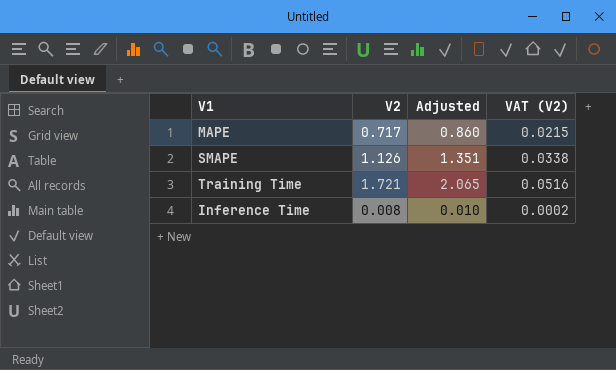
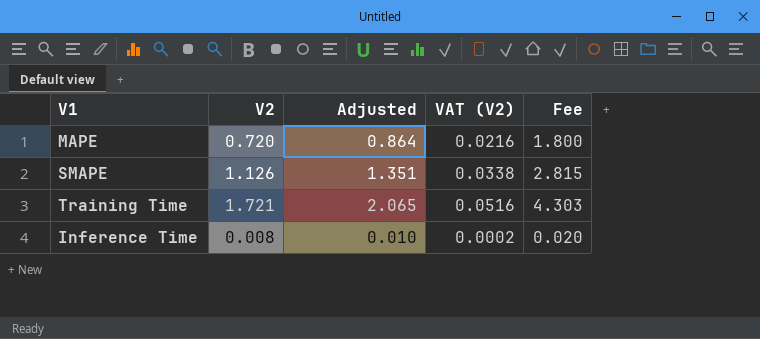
column Fee | formula: none -> [V2] * 2.5
MAPE | V2: 0.717 -> 0.720
MAPE | Adjusted: 0.860 -> 0.864
MAPE | VAT (V2): 0.0215 -> 0.0216

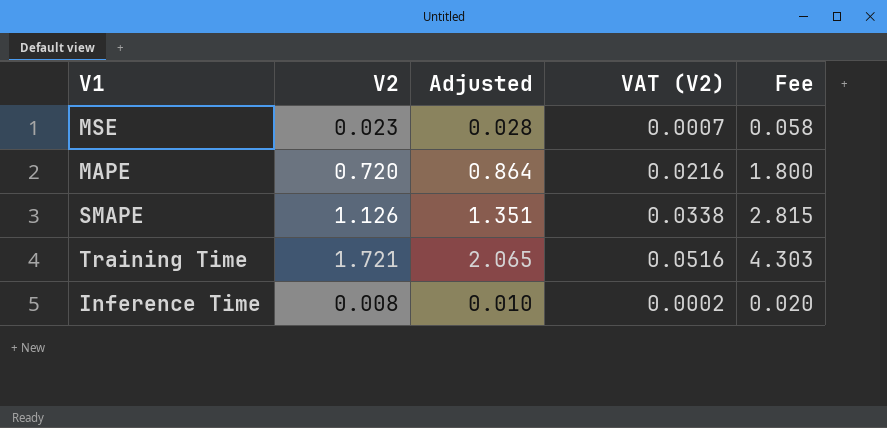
row MSE: none -> 0.023 | 0.028 | 0.0007 | 0.058

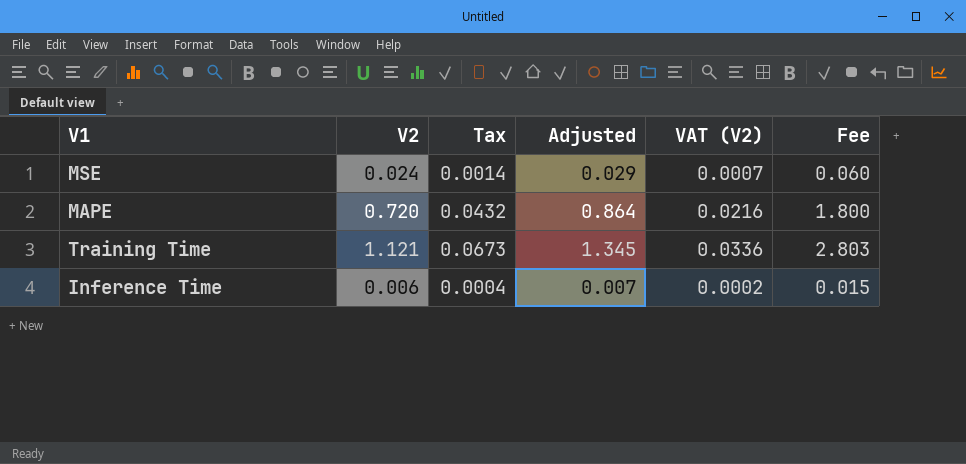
column Tax | formula: none -> [V2] * 0.06
row SMAPE: 1.126 | 1.351 | 0.0338 | 2.815 -> none
MSE | V2: 0.023 -> 0.024
MSE | Adjusted: 0.028 -> 0.029
MSE | Fee: 0.058 -> 0.060
Training Time | V2: 1.721 -> 1.121
Training Time | Adjusted: 2.065 -> 1.345
Training Time | VAT (V2): 0.0516 -> 0.0336
Training Time | Fee: 4.303 -> 2.803
Inference Time | V2: 0.008 -> 0.006
Inference Time | Adjusted: 0.010 -> 0.007
Inference Time | Fee: 0.020 -> 0.015

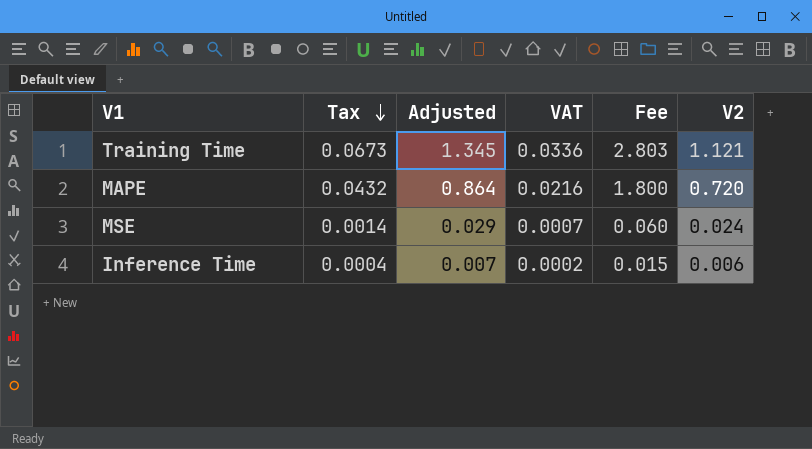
row order: none -> Tax descending
column name: VAT (V2) -> VAT
column V2 | position: 2 -> 6

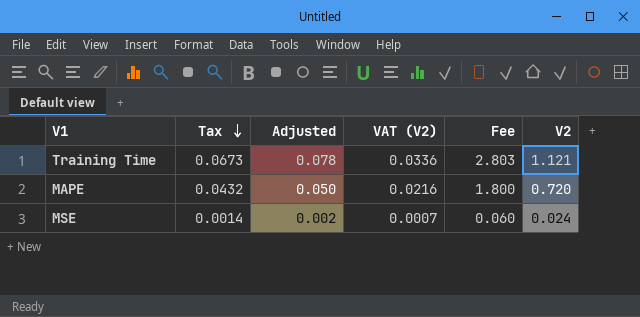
column Adjusted | formula: [V2] * 1.2 -> [V2] * 0.07
column name: VAT -> VAT (V2)
row Inference Time: 0.0004 | 0.007 | 0.0002 | 0.015 | 0.006 -> none

